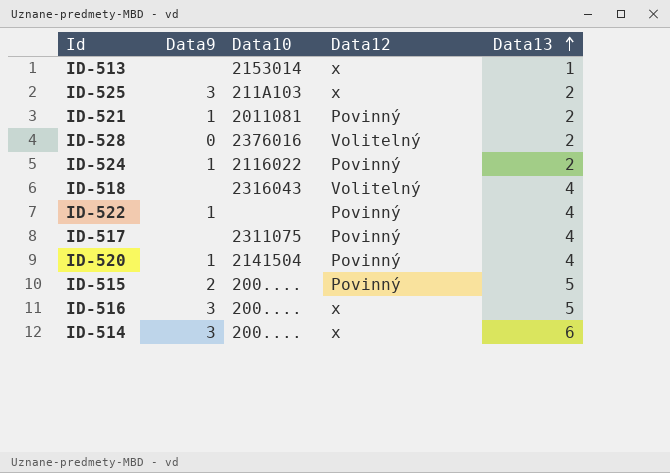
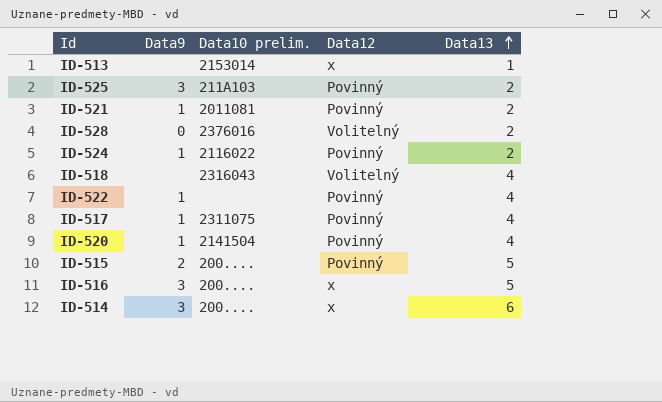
column name: Data10 -> Data10 prelim.
ID-525 | Data12: x -> Povinný
ID-517 | Data9: none -> 1

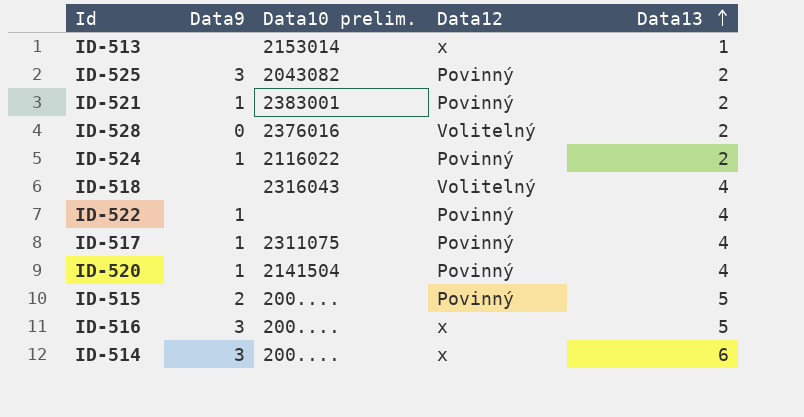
ID-525 | Data10 prelim.: 211A103 -> 2043082
ID-521 | Data10 prelim.: 2011081 -> 2383001

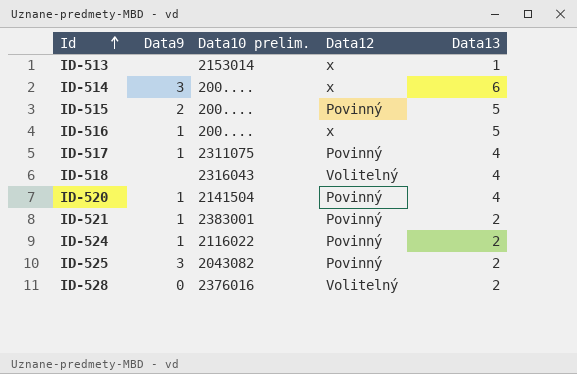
row order: Data13 ascending -> Id ascending
row ID-522: 1 | none | Povinný | 4 -> none
ID-516 | Data9: 3 -> 1

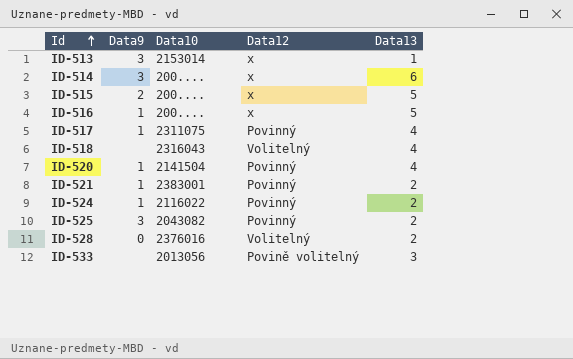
column name: Data10 prelim. -> Data10
ID-513 | Data9: none -> 3
ID-515 | Data12: Povinný -> x
row ID-533: none -> none | 2013056 | Povině volitelný | 3

